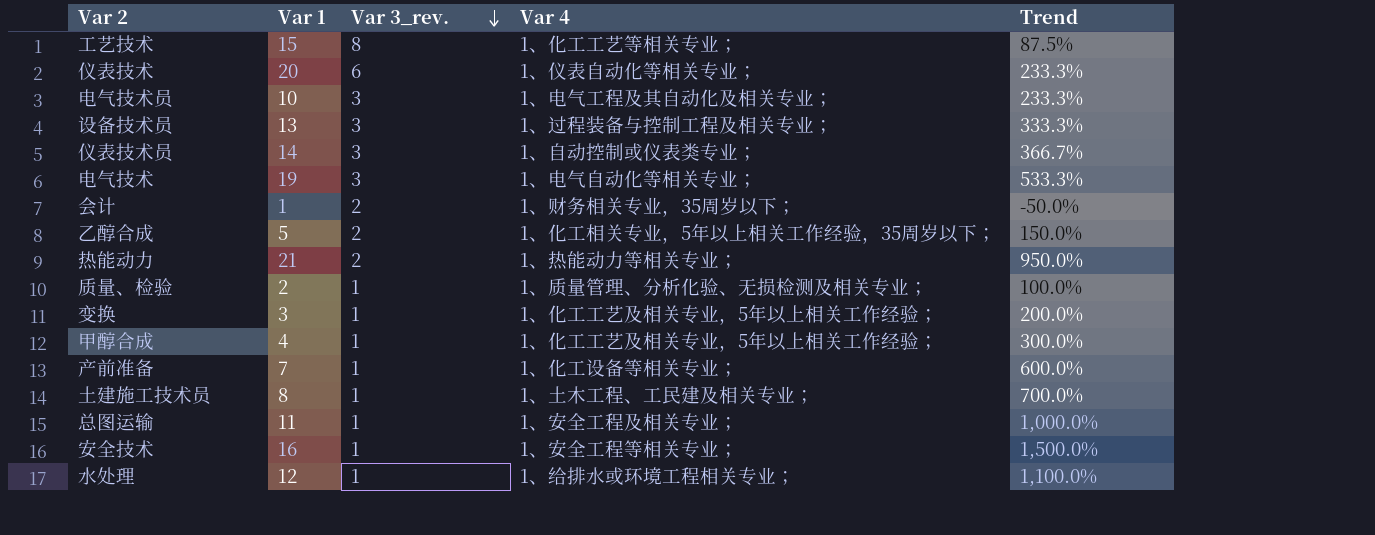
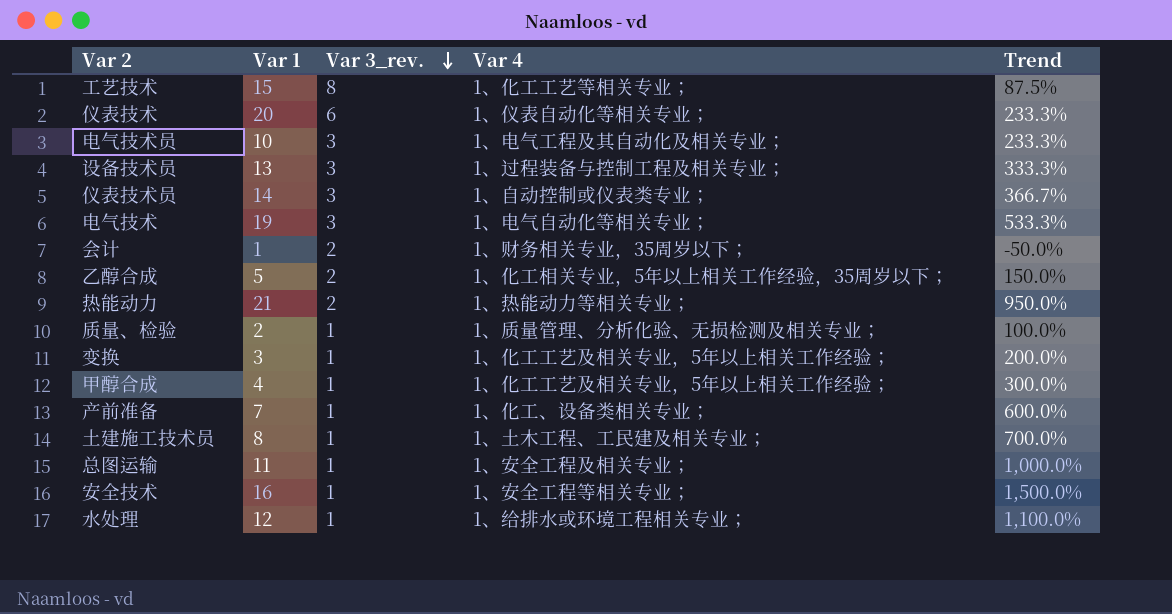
产前准备 | Var 4: 1、化工设备等相关专业； -> 1、化工、设备类相关专业；

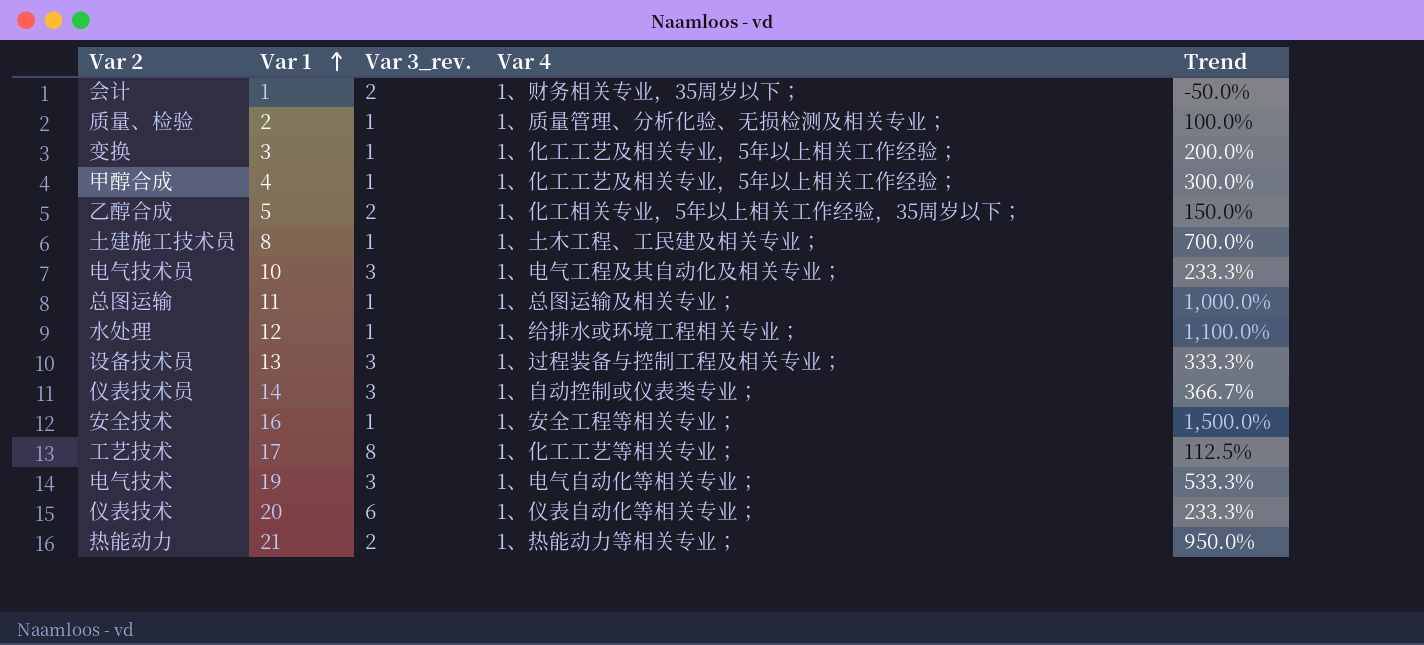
row order: Var 3_rev. descending -> Var 1 ascending
row 产前准备: 7 | 1 | 1、化工、设备类相关专业； | 600.0% -> none
总图运输 | Var 4: 1、安全工程及相关专业； -> 1、总图运输及相关专业；
工艺技术 | Var 1: 15 -> 17
工艺技术 | Trend: 87.5% -> 112.5%

